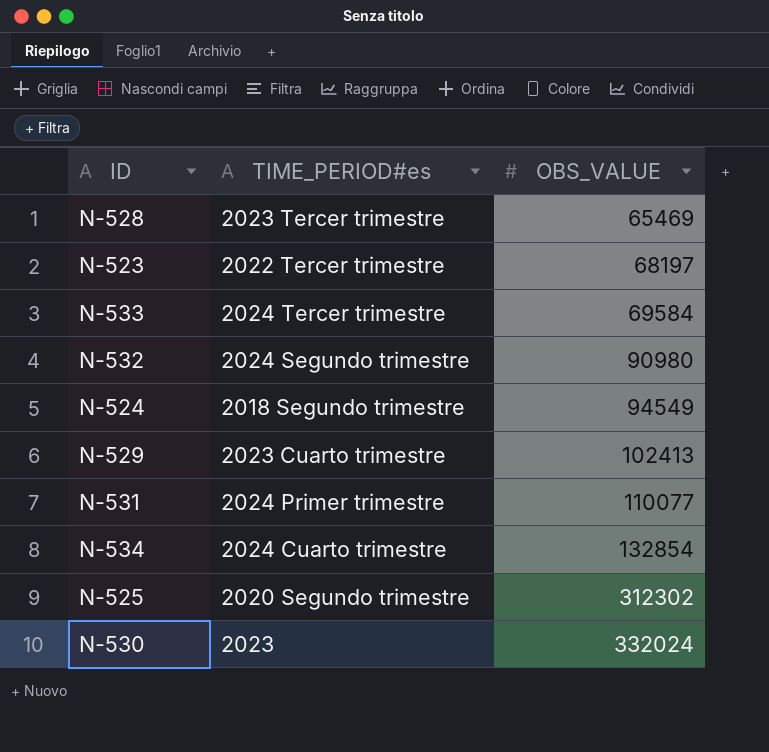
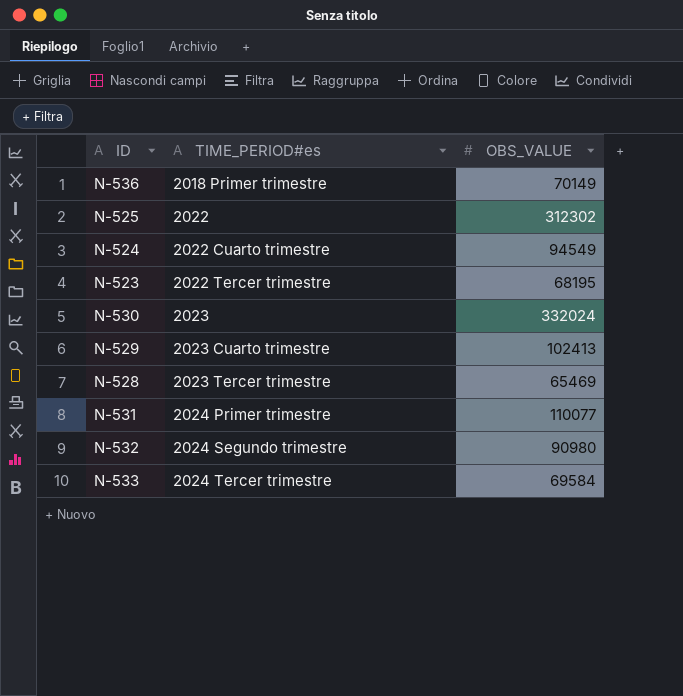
row order: OBS_VALUE ascending -> TIME_PERIOD#es ascending
row N-534: 2024 Cuarto trimestre | 132854 -> none
row N-536: none -> 2018 Primer trimestre | 70149
N-525 | TIME_PERIOD#es: 2020 Segundo trimestre -> 2022
N-524 | TIME_PERIOD#es: 2018 Segundo trimestre -> 2022 Cuarto trimestre
N-523 | OBS_VALUE: 68197 -> 68195

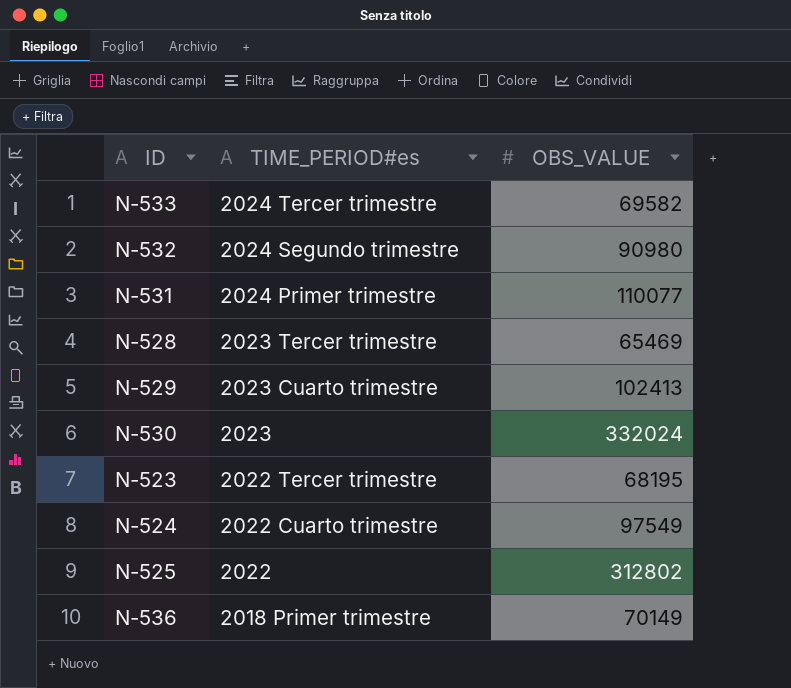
row order: TIME_PERIOD#es ascending -> TIME_PERIOD#es descending
N-533 | OBS_VALUE: 69584 -> 69582
N-524 | OBS_VALUE: 94549 -> 97549
N-525 | OBS_VALUE: 312302 -> 312802

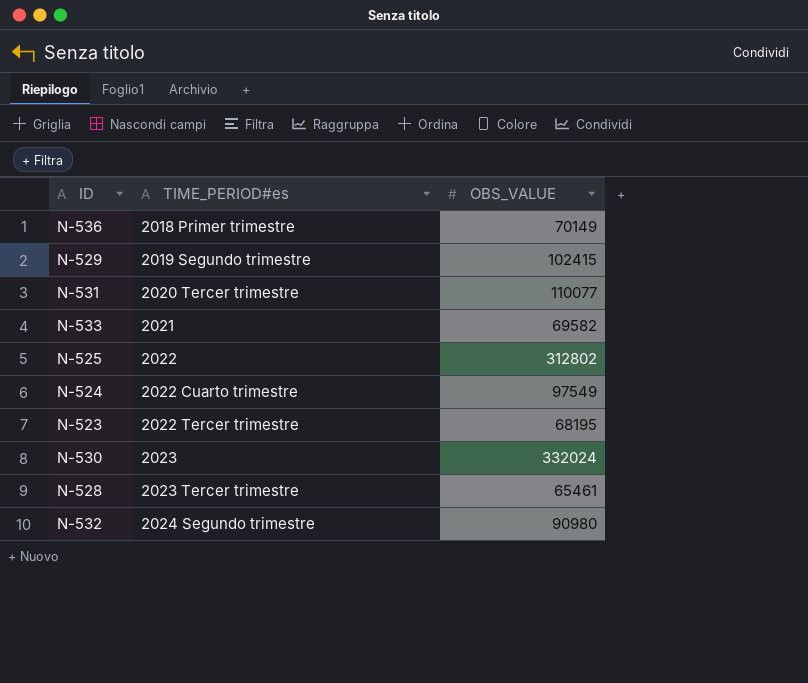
row order: TIME_PERIOD#es descending -> TIME_PERIOD#es ascending
N-529 | TIME_PERIOD#es: 2023 Cuarto trimestre -> 2019 Segundo trimestre
N-529 | OBS_VALUE: 102413 -> 102415
N-531 | TIME_PERIOD#es: 2024 Primer trimestre -> 2020 Tercer trimestre
N-533 | TIME_PERIOD#es: 2024 Tercer trimestre -> 2021
N-528 | OBS_VALUE: 65469 -> 65461

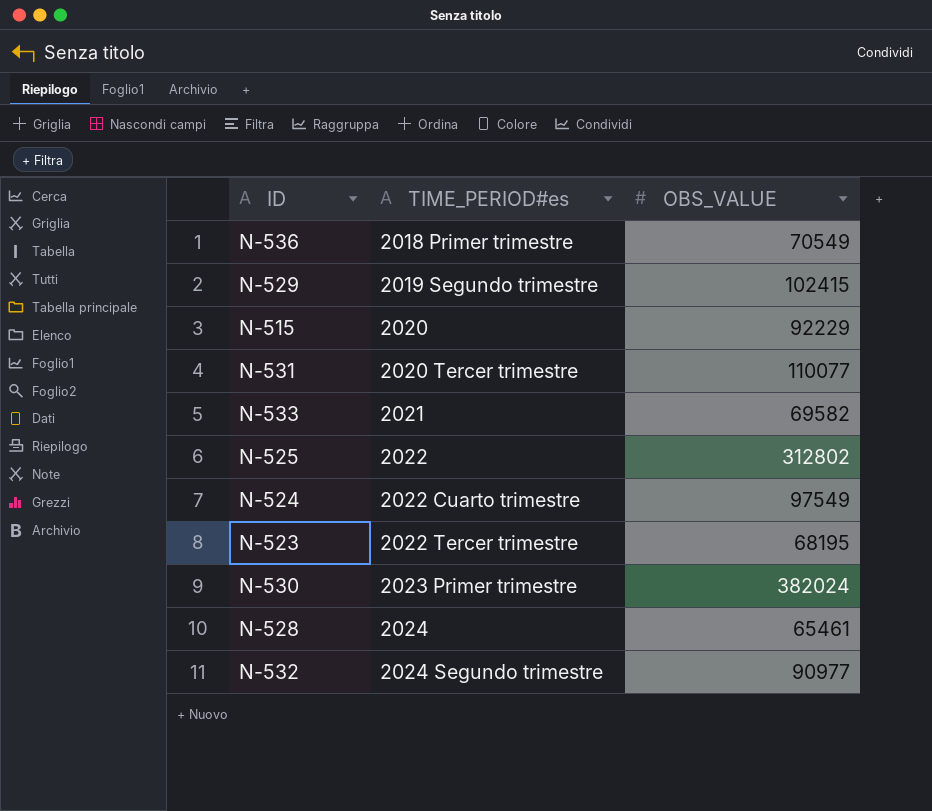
N-536 | OBS_VALUE: 70149 -> 70549
row N-515: none -> 2020 | 92229
N-530 | TIME_PERIOD#es: 2023 -> 2023 Primer trimestre
N-530 | OBS_VALUE: 332024 -> 382024
N-528 | TIME_PERIOD#es: 2023 Tercer trimestre -> 2024
N-532 | OBS_VALUE: 90980 -> 90977

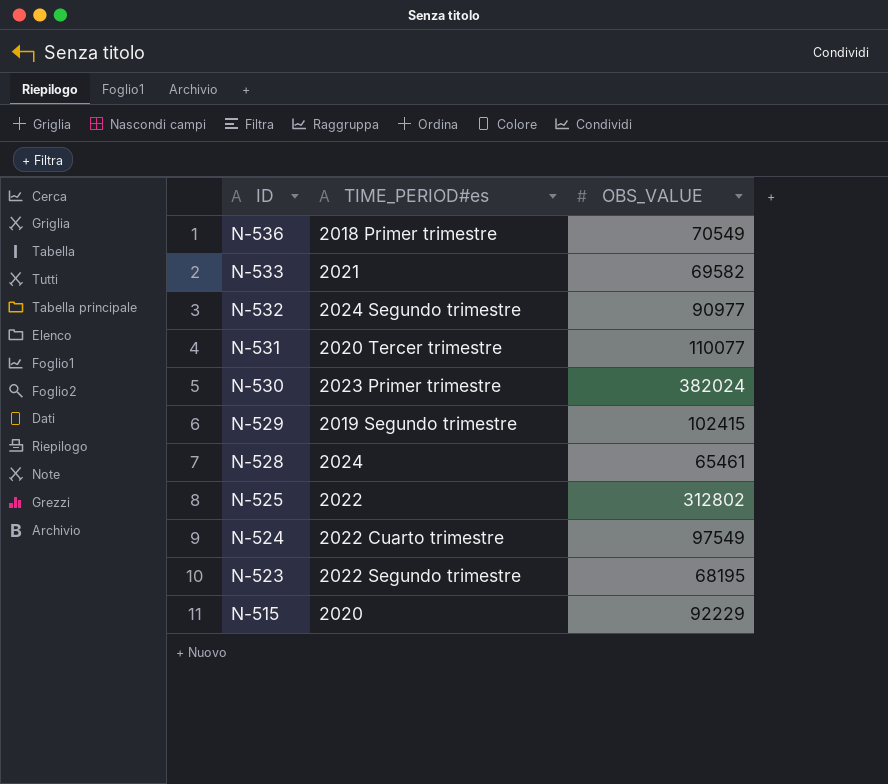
row order: TIME_PERIOD#es ascending -> ID descending
N-523 | TIME_PERIOD#es: 2022 Tercer trimestre -> 2022 Segundo trimestre

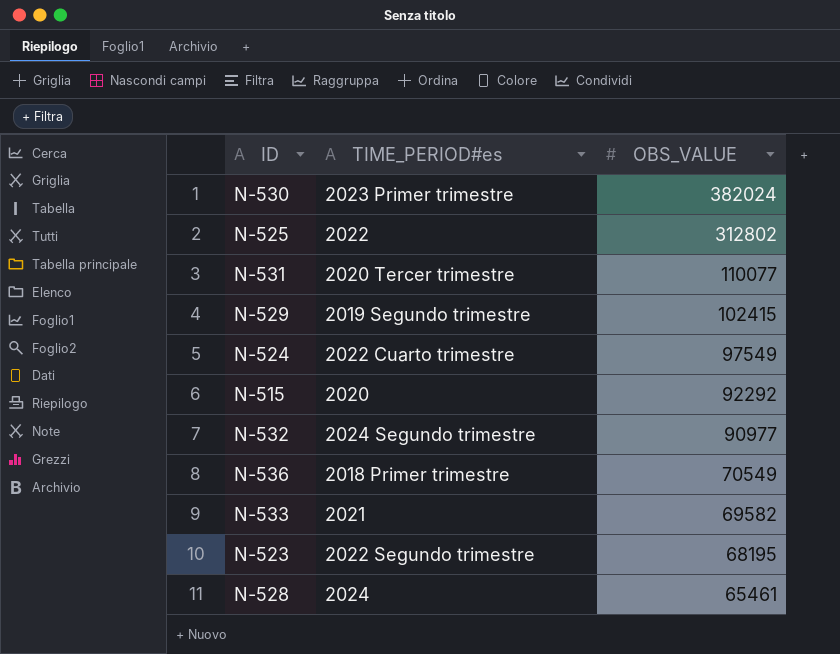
row order: ID descending -> OBS_VALUE descending
N-515 | OBS_VALUE: 92229 -> 92292

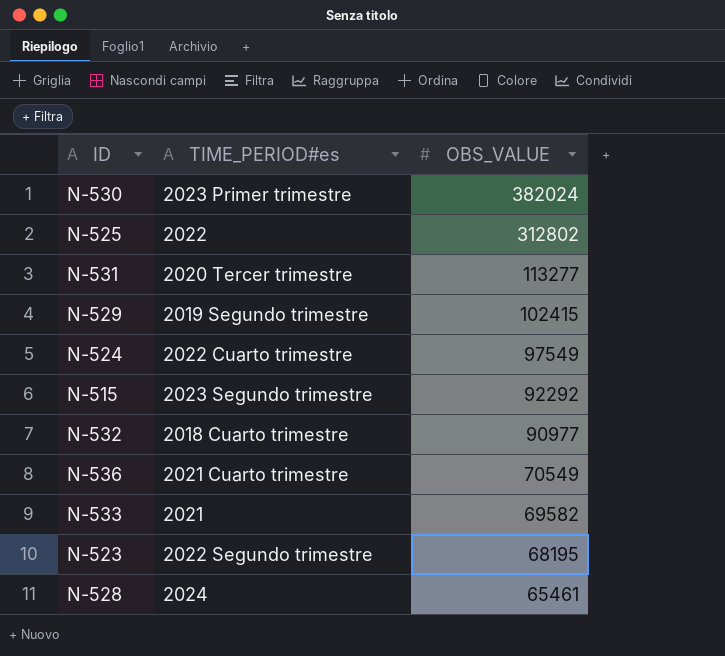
N-531 | OBS_VALUE: 110077 -> 113277
N-515 | TIME_PERIOD#es: 2020 -> 2023 Segundo trimestre
N-532 | TIME_PERIOD#es: 2024 Segundo trimestre -> 2018 Cuarto trimestre
N-536 | TIME_PERIOD#es: 2018 Primer trimestre -> 2021 Cuarto trimestre

